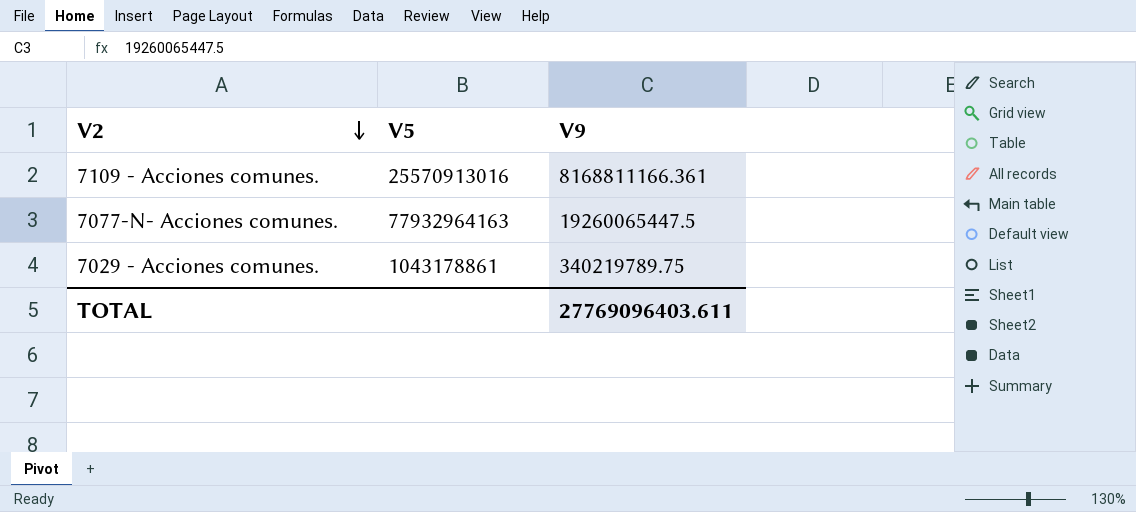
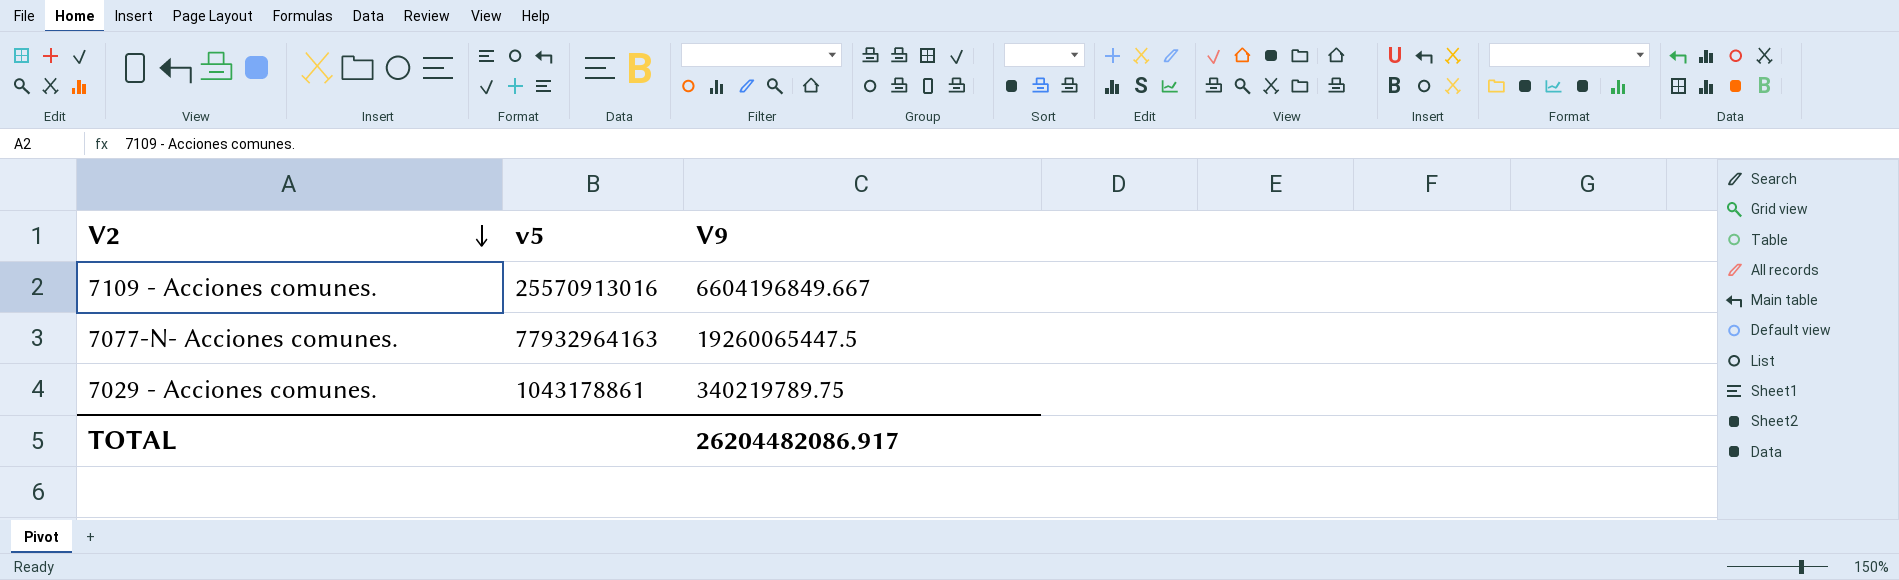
column name: V5 -> v5
7109 - Acciones comunes. | V9: 8168811166.361 -> 6604196849.667
TOTAL | V9: 27769096403.611 -> 26204482086.917

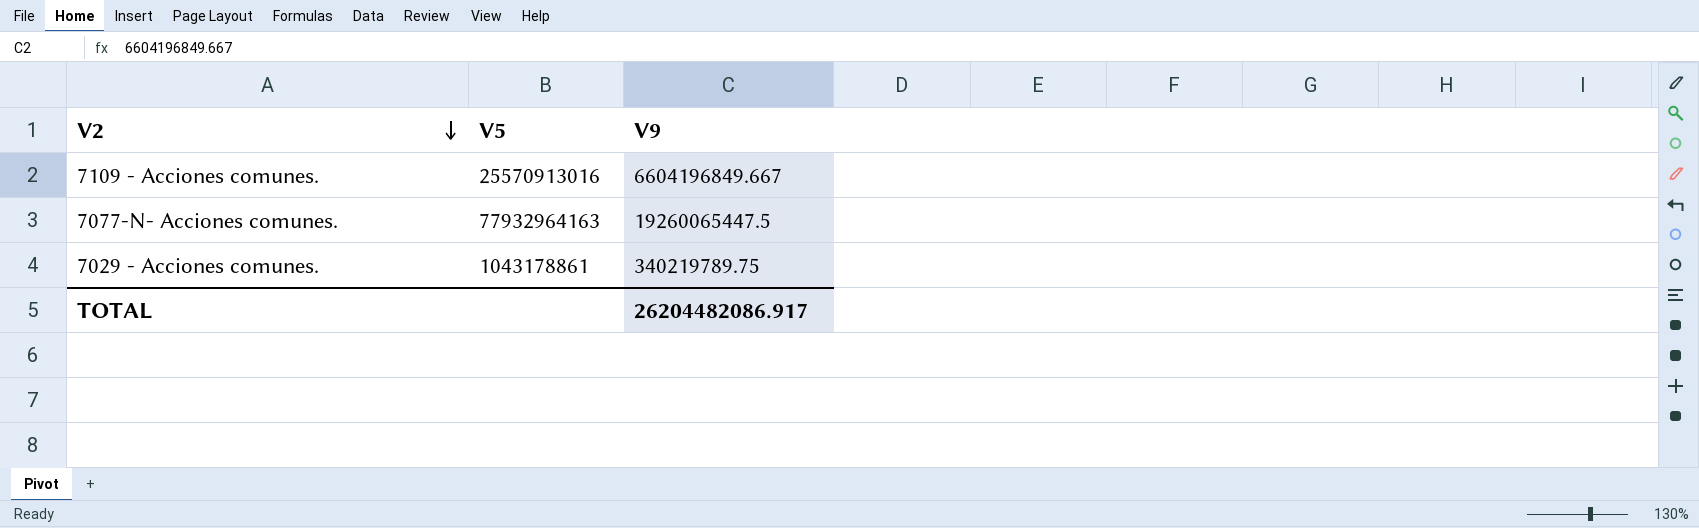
column name: v5 -> V5

